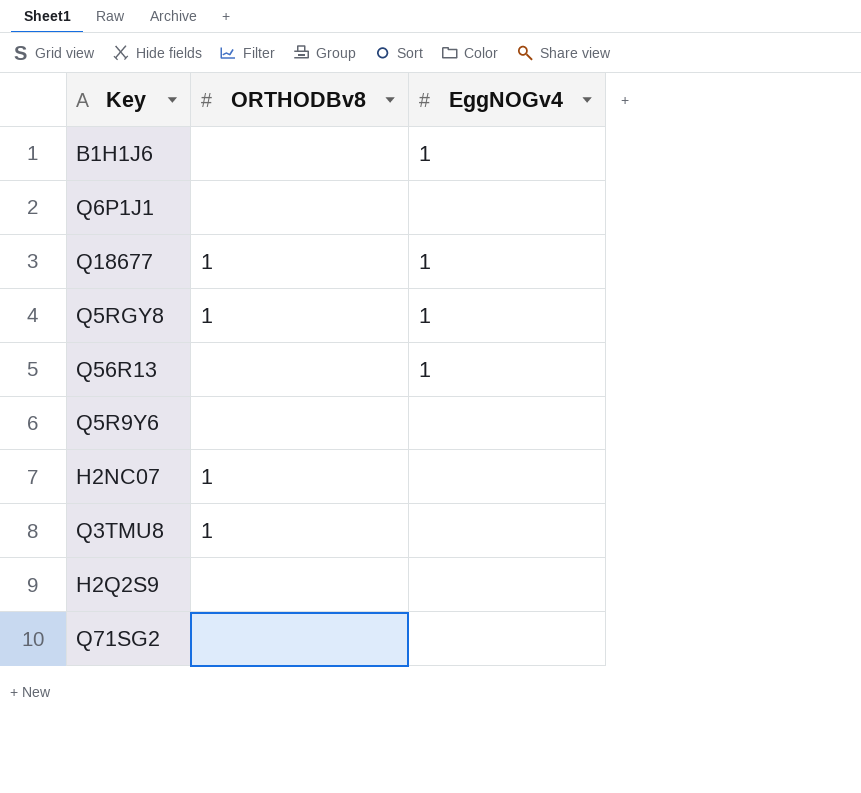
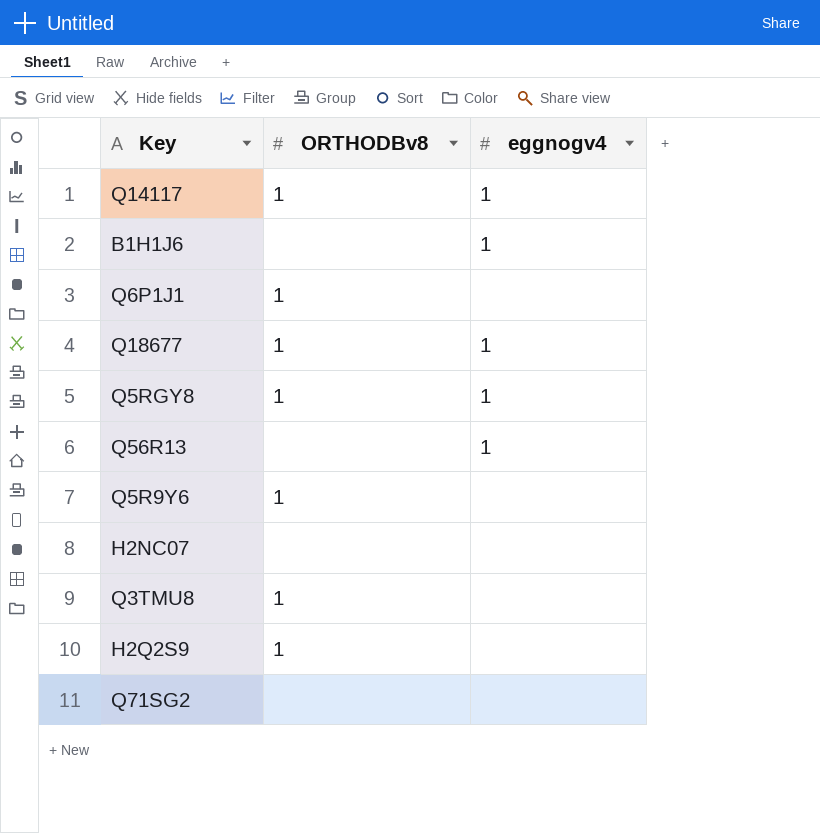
column name: EggNOGv4 -> eggnogv4
row Q14117: none -> 1 | 1
Q6P1J1 | ORTHODBv8: none -> 1
Q5R9Y6 | ORTHODBv8: none -> 1
H2NC07 | ORTHODBv8: 1 -> none
H2Q2S9 | ORTHODBv8: none -> 1

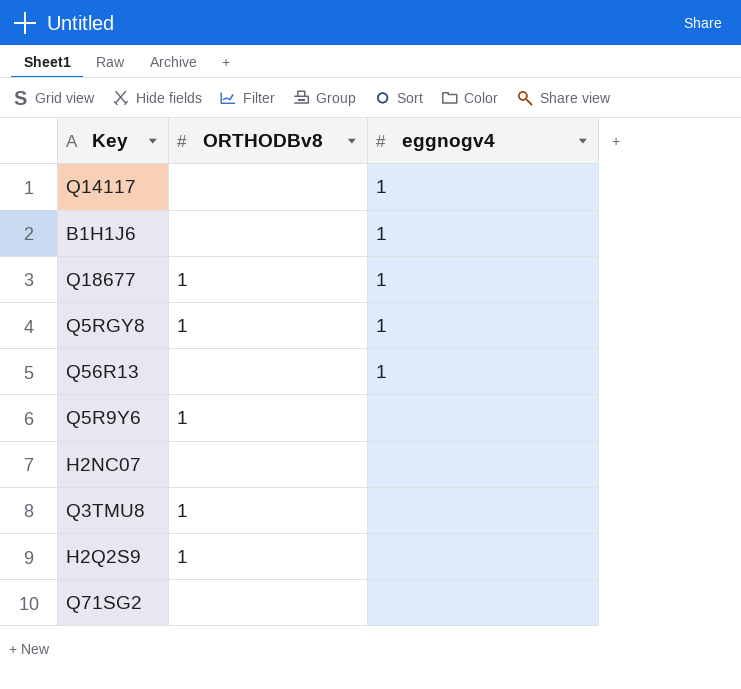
row Q6P1J1: 1 | none -> none
Q14117 | ORTHODBv8: 1 -> none

